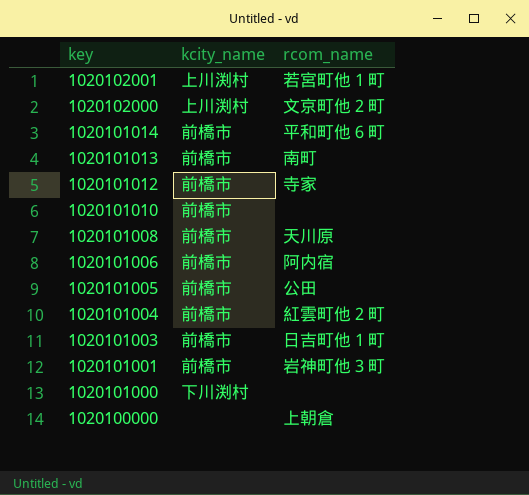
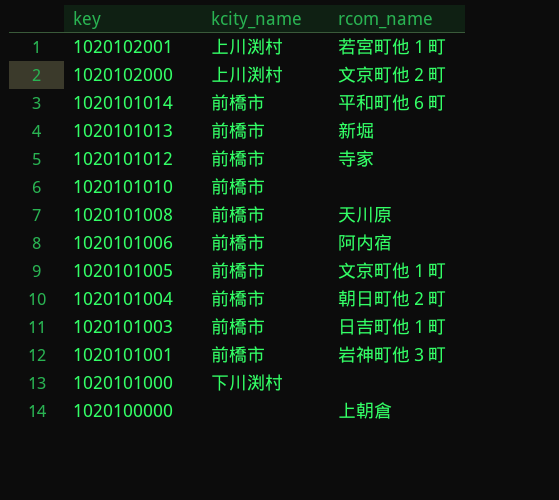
1020101013 | rcom_name: 南町 -> 新堀
1020101005 | rcom_name: 公田 -> 文京町他１町
1020101004 | rcom_name: 紅雲町他２町 -> 朝日町他２町

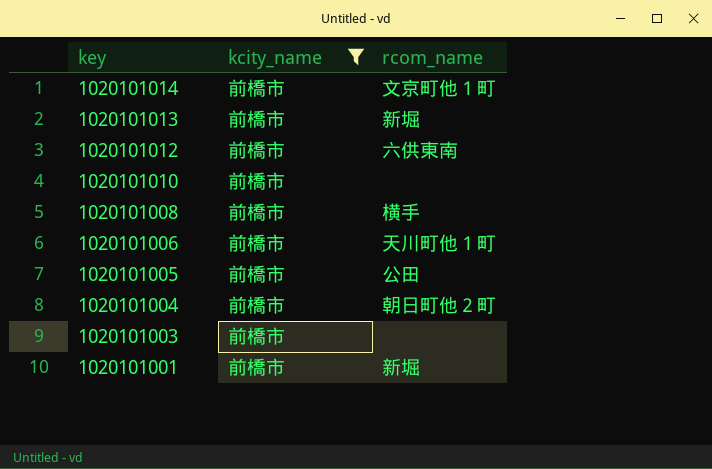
filter: none -> kcity_name = 前橋市
1020101014 | rcom_name: 平和町他６町 -> 文京町他１町
1020101012 | rcom_name: 寺家 -> 六供東南
1020101008 | rcom_name: 天川原 -> 横手
1020101006 | rcom_name: 阿内宿 -> 天川町他１町
1020101005 | rcom_name: 文京町他１町 -> 公田
1020101003 | rcom_name: 日吉町他１町 -> none
1020101001 | rcom_name: 岩神町他３町 -> 新堀

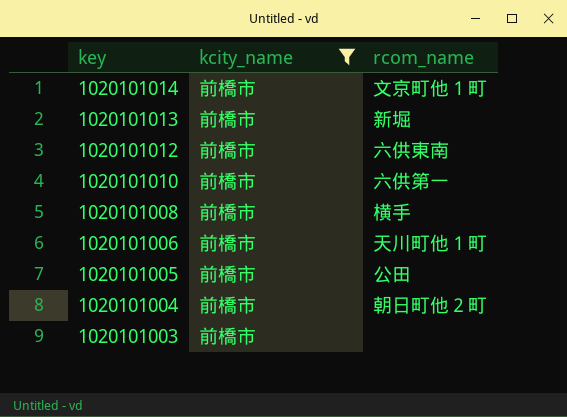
row 1020101001: 前橋市 | 新堀 -> none
1020101010 | rcom_name: none -> 六供第一

